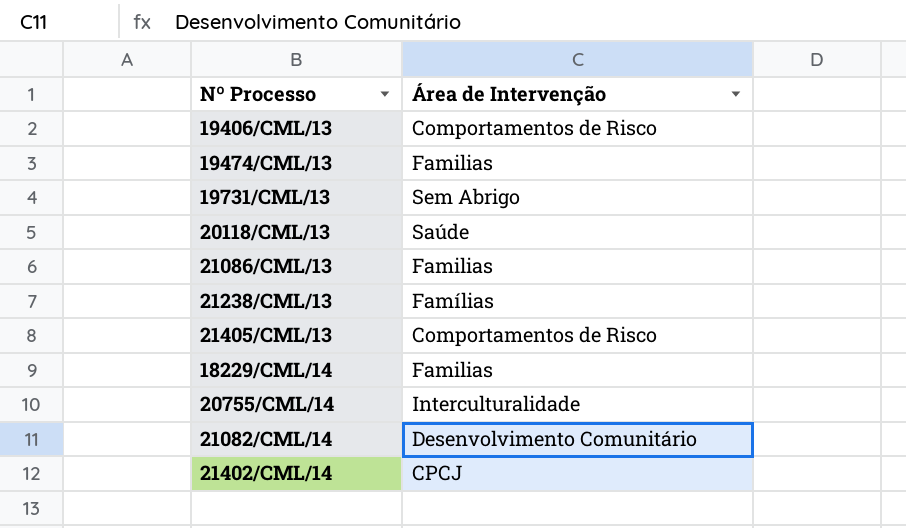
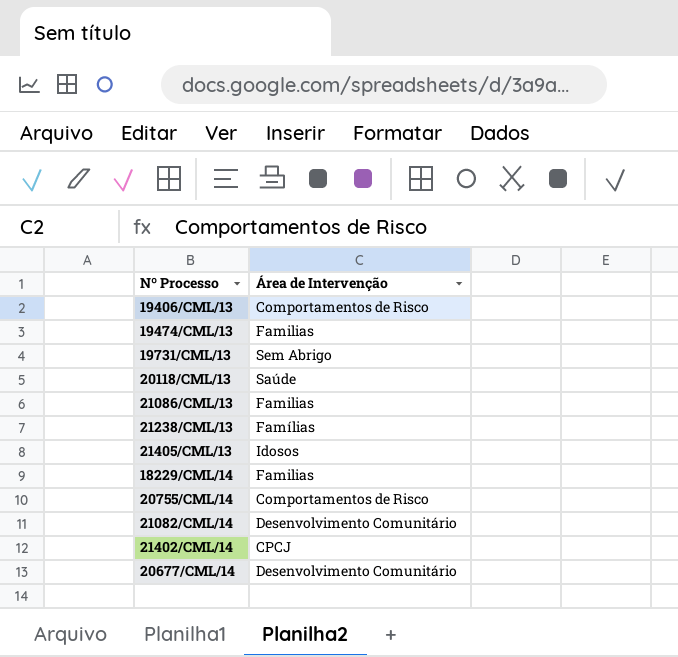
21405/CML/13 | Área de Intervenção: Comportamentos de Risco -> Idosos
20755/CML/14 | Área de Intervenção: Interculturalidade -> Comportamentos de Risco
row 20677/CML/14: none -> Desenvolvimento Comunitário

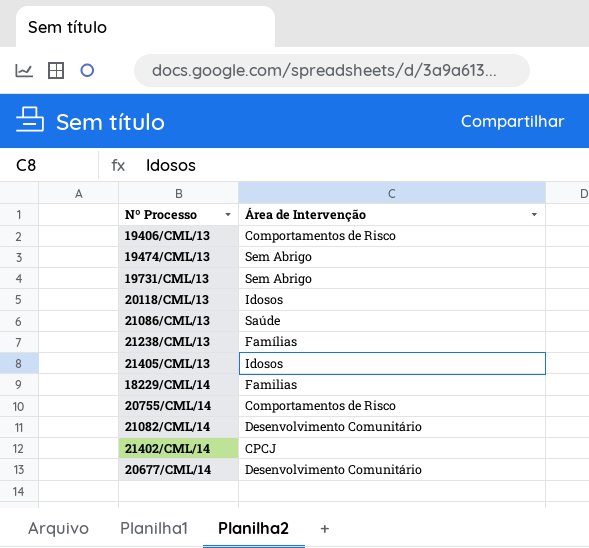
19474/CML/13 | Área de Intervenção: Familias -> Sem Abrigo
20118/CML/13 | Área de Intervenção: Saúde -> Idosos
21086/CML/13 | Área de Intervenção: Familias -> Saúde

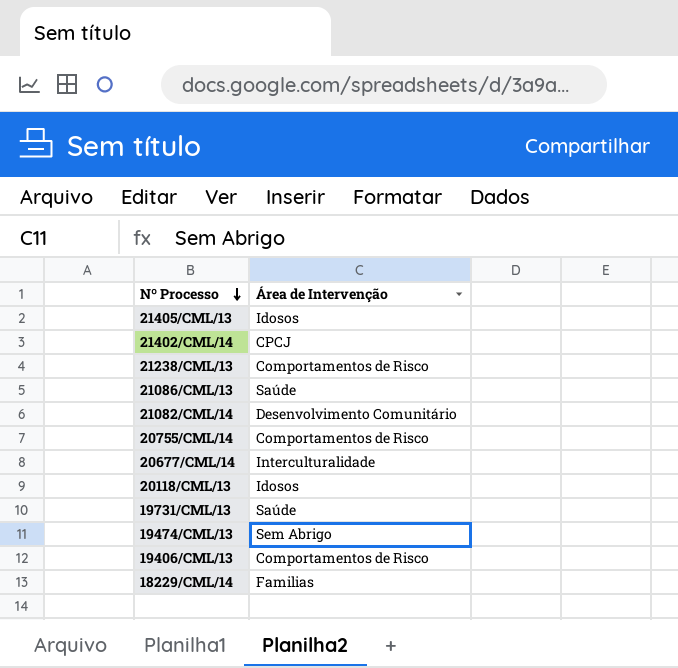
row order: none -> Nº Processo descending
21238/CML/13 | Área de Intervenção: Famílias -> Comportamentos de Risco
20677/CML/14 | Área de Intervenção: Desenvolvimento Comunitário -> Interculturalidade
19731/CML/13 | Área de Intervenção: Sem Abrigo -> Saúde

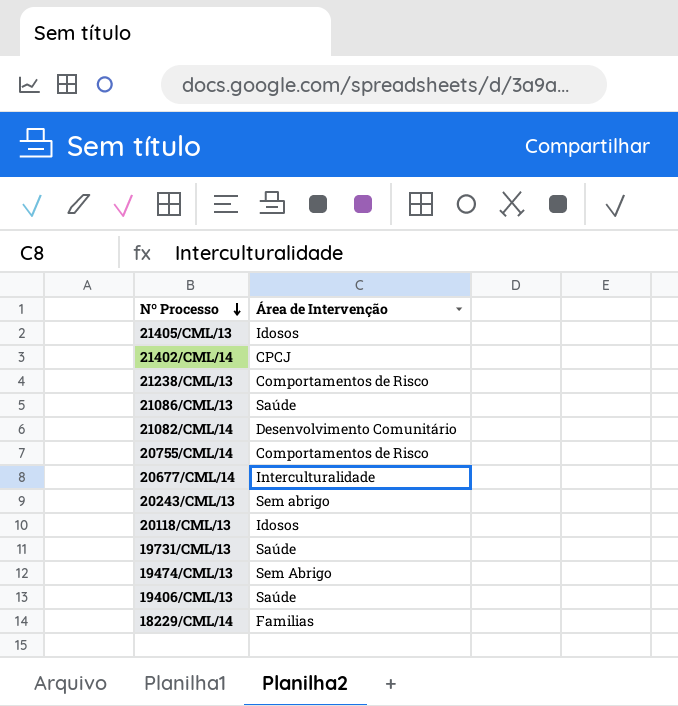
row 20243/CML/13: none -> Sem abrigo
19406/CML/13 | Área de Intervenção: Comportamentos de Risco -> Saúde

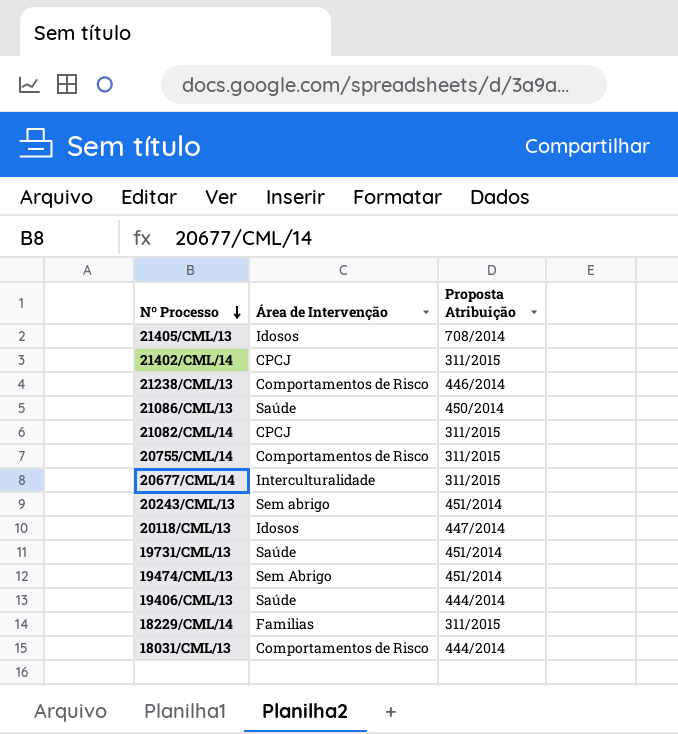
column Proposta Atribuição | position: none -> 3
21082/CML/14 | Área de Intervenção: Desenvolvimento Comunitário -> CPCJ
row 18031/CML/13: none -> Comportamentos de Risco | 444/2014

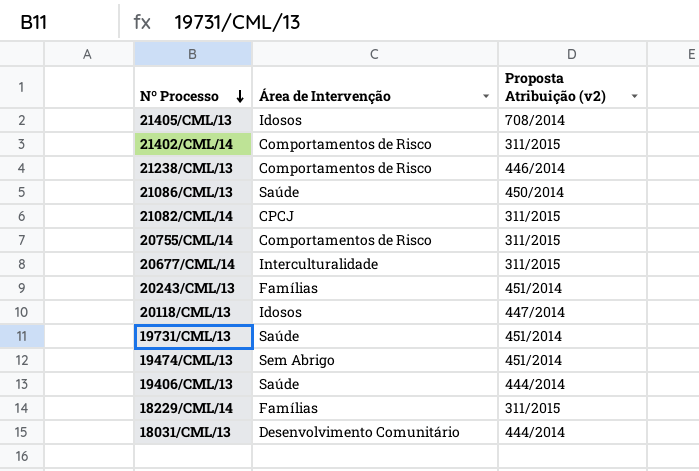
column name: Proposta Atribuição -> Proposta Atribuição (v2)
21402/CML/14 | Área de Intervenção: CPCJ -> Comportamentos de Risco
20243/CML/13 | Área de Intervenção: Sem abrigo -> Famílias
18229/CML/14 | Área de Intervenção: Familias -> Famílias
18031/CML/13 | Área de Intervenção: Comportamentos de Risco -> Desenvolvimento Comunitário

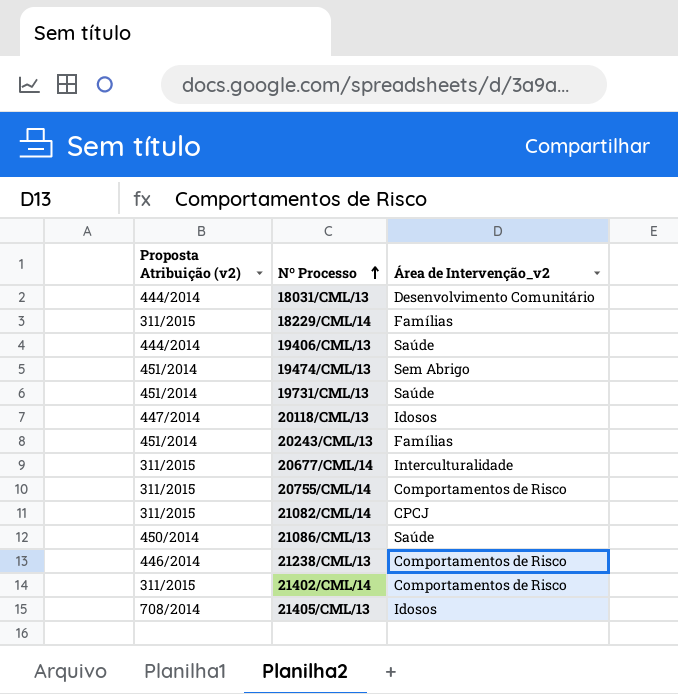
row order: Nº Processo descending -> Nº Processo ascending
column Proposta Atribuição (v2) | position: 3 -> 1
column name: Área de Intervenção -> Área de Intervenção_v2

